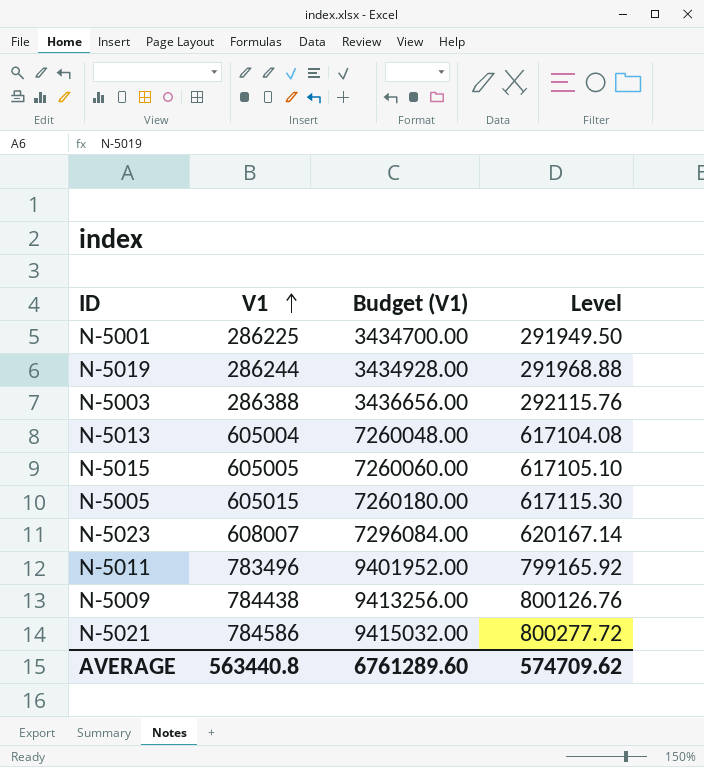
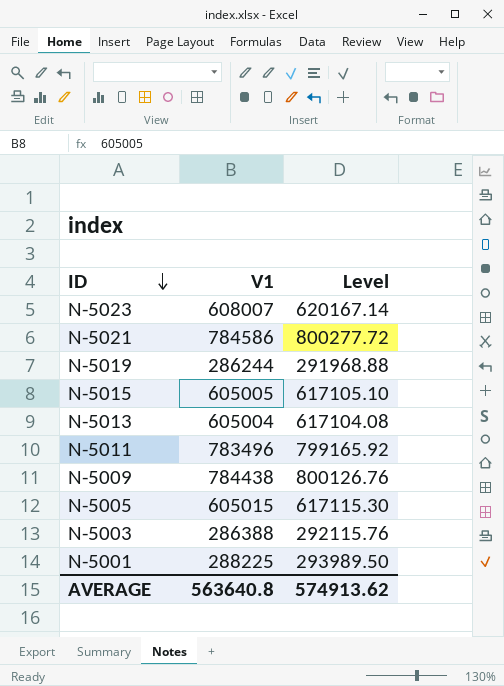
row order: V1 ascending -> ID descending
column Budget (V1) | formula: [V1] * 12 -> none
N-5001 | V1: 286225 -> 288225
N-5001 | Level: 291949.50 -> 293989.50
AVERAGE | V1: 563440.8 -> 563640.8
AVERAGE | Level: 574709.62 -> 574913.62

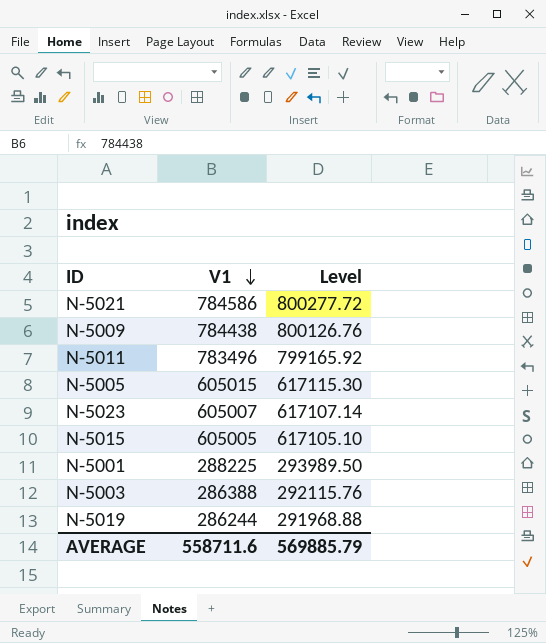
row order: ID descending -> V1 descending
row N-5013: 605004 | 617104.08 -> none
N-5023 | V1: 608007 -> 605007
N-5023 | Level: 620167.14 -> 617107.14
AVERAGE | V1: 563640.8 -> 558711.6
AVERAGE | Level: 574913.62 -> 569885.79

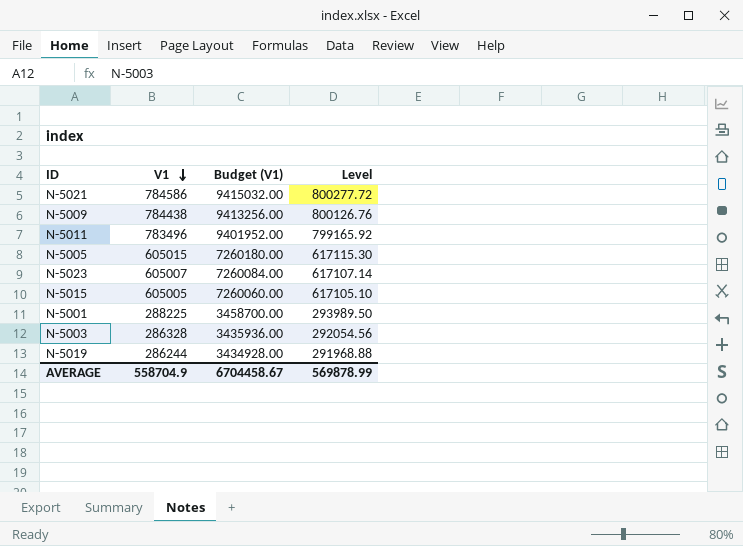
column Budget (V1) | formula: none -> [V1] * 12
N-5003 | V1: 286388 -> 286328
N-5003 | Level: 292115.76 -> 292054.56
AVERAGE | V1: 558711.6 -> 558704.9
AVERAGE | Level: 569885.79 -> 569878.99

